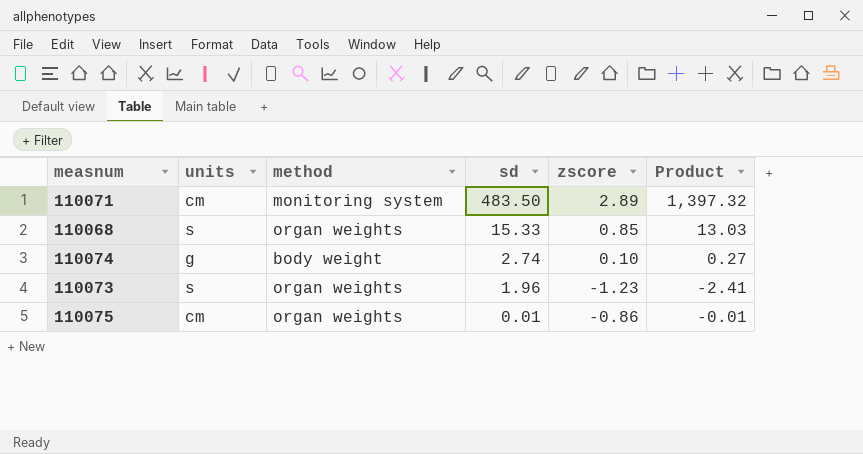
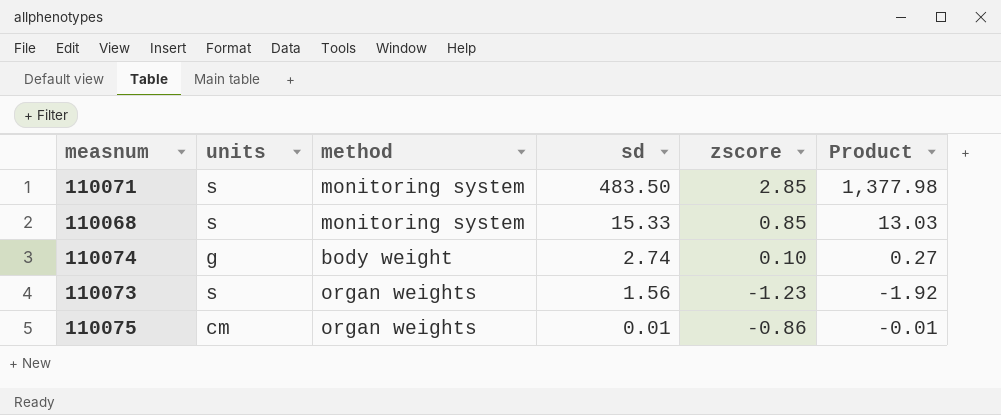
110071 | units: cm -> s
110071 | zscore: 2.89 -> 2.85
110071 | Product: 1,397.32 -> 1,377.98
110068 | method: organ weights -> monitoring system
110073 | sd: 1.96 -> 1.56
110073 | Product: -2.41 -> -1.92

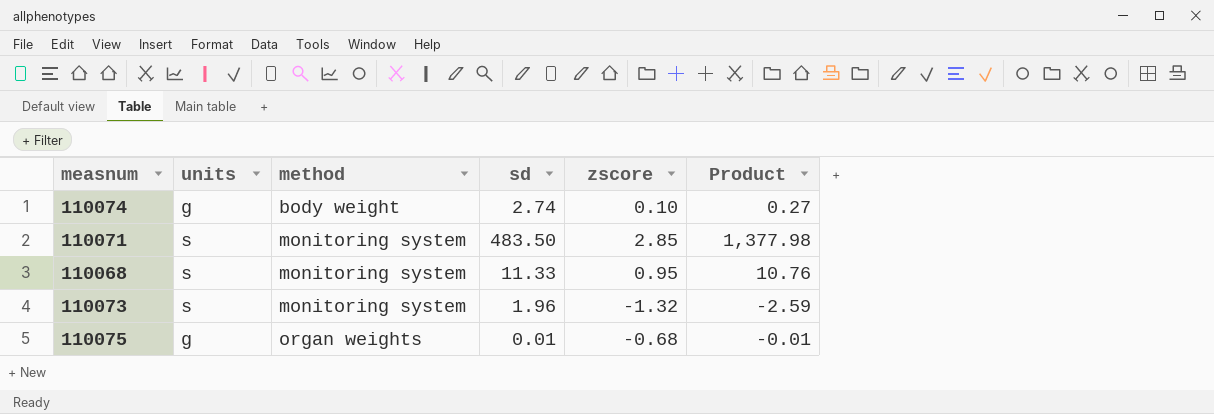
row order: sd descending -> method ascending
110068 | sd: 15.33 -> 11.33
110068 | zscore: 0.85 -> 0.95
110068 | Product: 13.03 -> 10.76
110073 | method: organ weights -> monitoring system
110073 | sd: 1.56 -> 1.96
110073 | zscore: -1.23 -> -1.32
110073 | Product: -1.92 -> -2.59
110075 | units: cm -> g
110075 | zscore: -0.86 -> -0.68

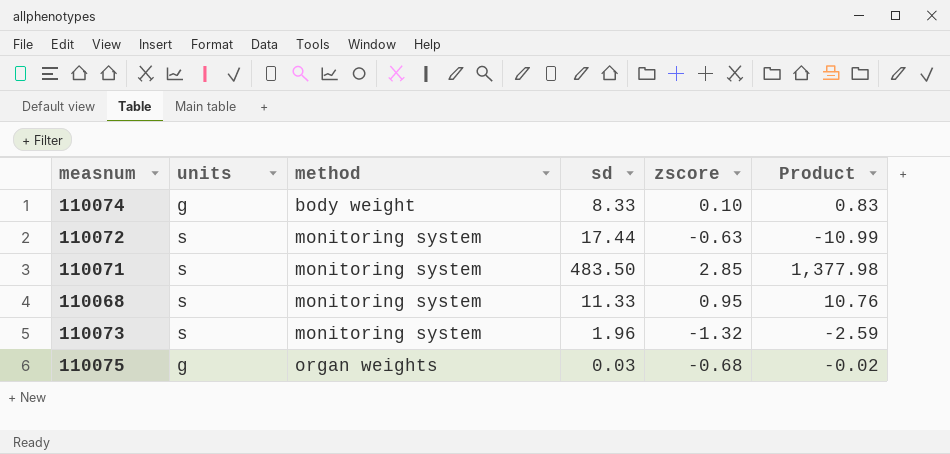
110074 | sd: 2.74 -> 8.33
110074 | Product: 0.27 -> 0.83
row 110072: none -> s | monitoring system | 17.44 | -0.63 | -10.99
110075 | sd: 0.01 -> 0.03
110075 | Product: -0.01 -> -0.02

